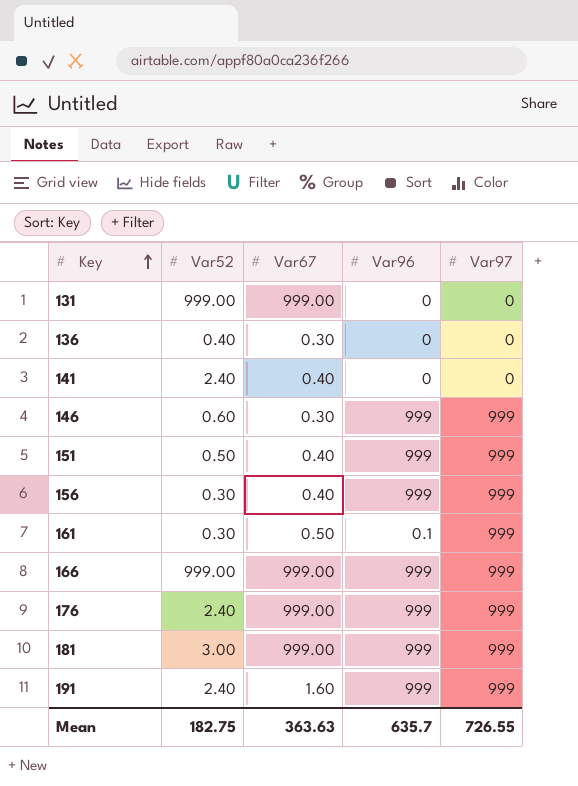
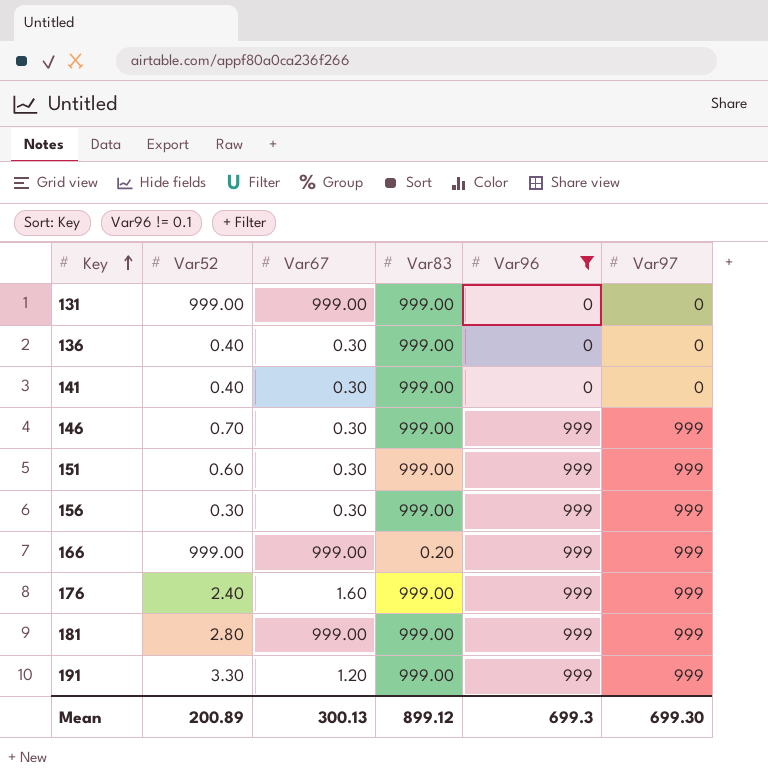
filter: none -> Var96 != 0.1
column Var83 | position: none -> 4
141 | Var52: 2.40 -> 0.40
141 | Var67: 0.40 -> 0.30
146 | Var52: 0.60 -> 0.70
151 | Var52: 0.50 -> 0.60
151 | Var67: 0.40 -> 0.30
156 | Var67: 0.40 -> 0.30
176 | Var67: 999.00 -> 1.60
181 | Var52: 3.00 -> 2.80
191 | Var52: 2.40 -> 3.30
191 | Var67: 1.60 -> 1.20
Mean | Var52: 182.75 -> 200.89
Mean | Var67: 363.63 -> 300.13
Mean | Var96: 635.7 -> 699.3
Mean | Var97: 726.55 -> 699.30

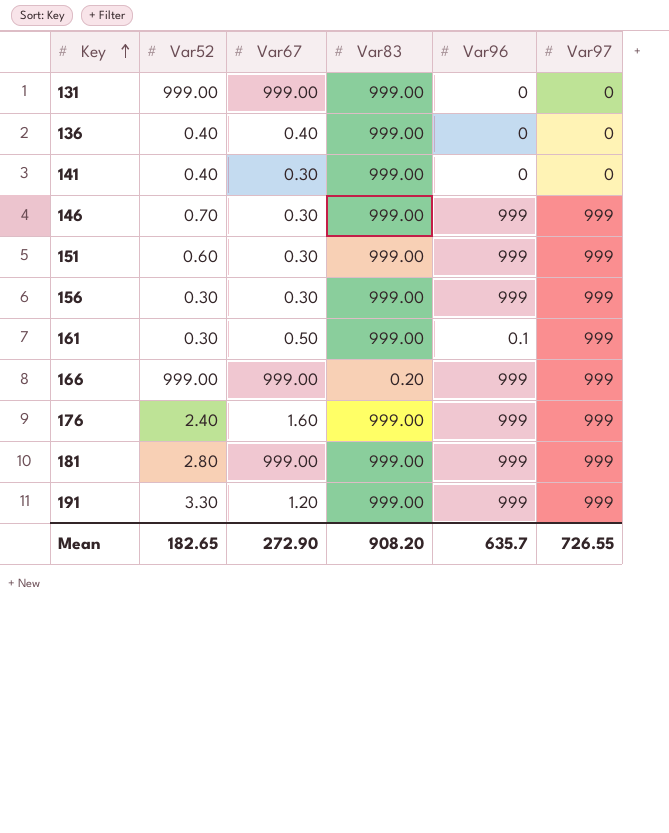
filter: Var96 != 0.1 -> none
136 | Var67: 0.30 -> 0.40
Mean | Var52: 200.89 -> 182.65
Mean | Var67: 300.13 -> 272.90
Mean | Var83: 899.12 -> 908.20
Mean | Var96: 699.3 -> 635.7
Mean | Var97: 699.30 -> 726.55

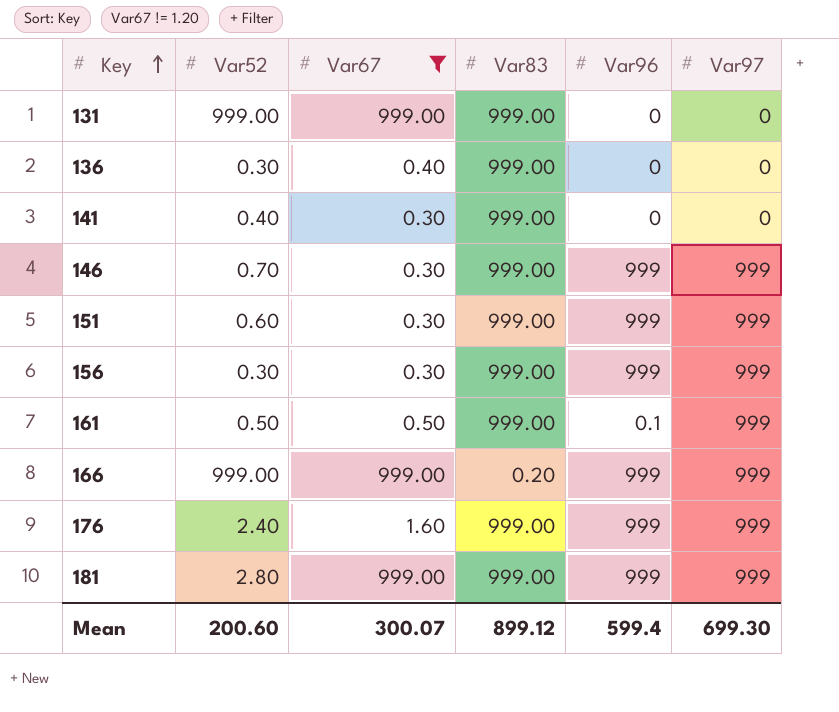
filter: none -> Var67 != 1.20
136 | Var52: 0.40 -> 0.30
161 | Var52: 0.30 -> 0.50
Mean | Var52: 182.65 -> 200.60
Mean | Var67: 272.90 -> 300.07
Mean | Var83: 908.20 -> 899.12
Mean | Var96: 635.7 -> 599.4
Mean | Var97: 726.55 -> 699.30

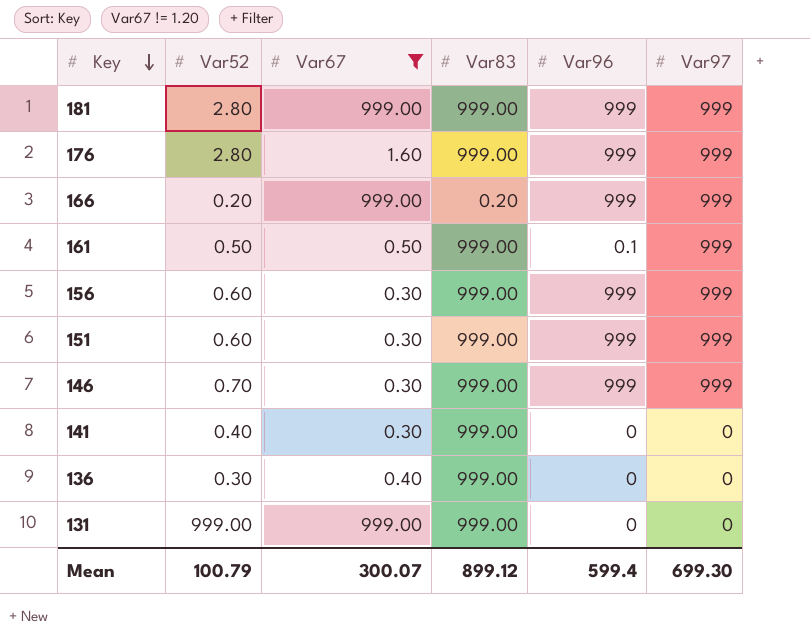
row order: Key ascending -> Key descending
176 | Var52: 2.40 -> 2.80
166 | Var52: 999.00 -> 0.20
156 | Var52: 0.30 -> 0.60
Mean | Var52: 200.60 -> 100.79

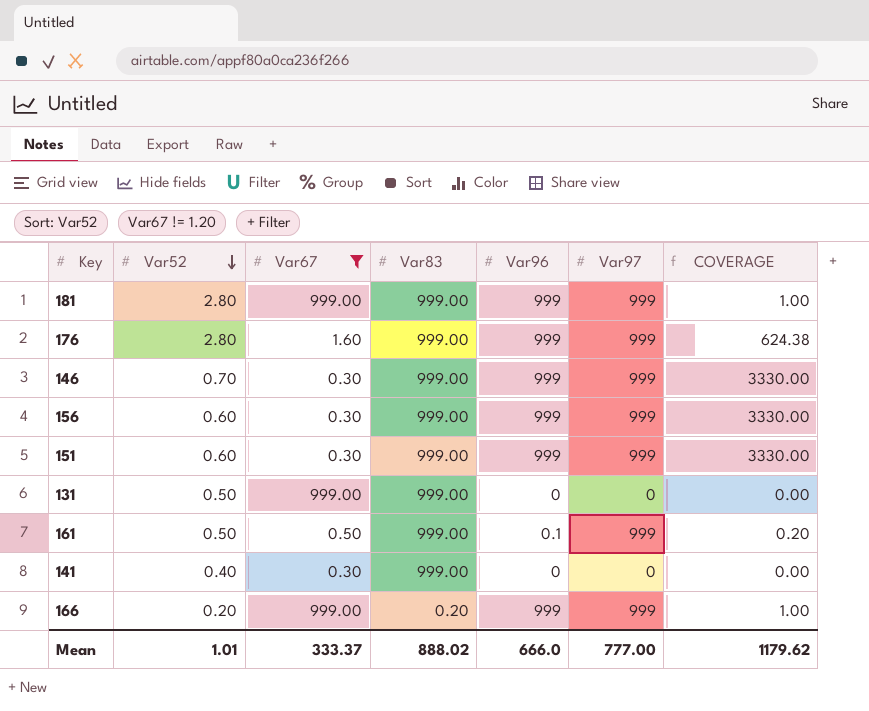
row order: Key descending -> Var52 descending
column COVERAGE | formula: none -> [Var96] / [Var67]
row 136: 0.30 | 0.40 | 999.00 | 0 | 0 -> none
131 | Var52: 999.00 -> 0.50
Mean | Var52: 100.79 -> 1.01
Mean | Var67: 300.07 -> 333.37
Mean | Var83: 899.12 -> 888.02
Mean | Var96: 599.4 -> 666.0
Mean | Var97: 699.30 -> 777.00

